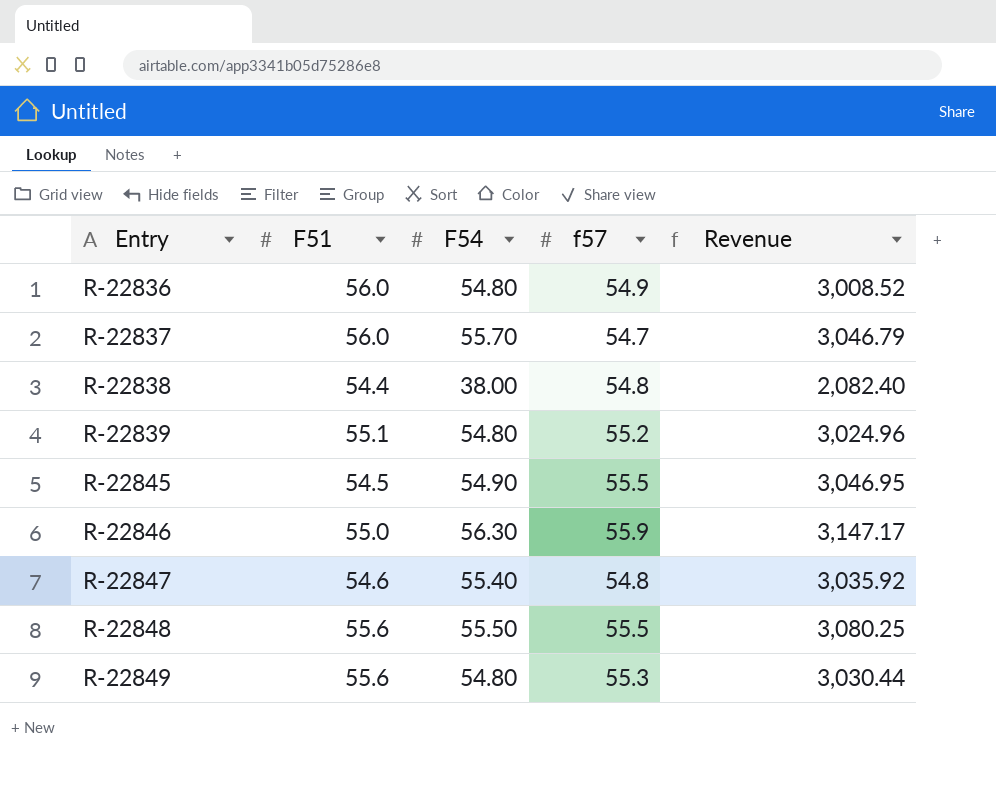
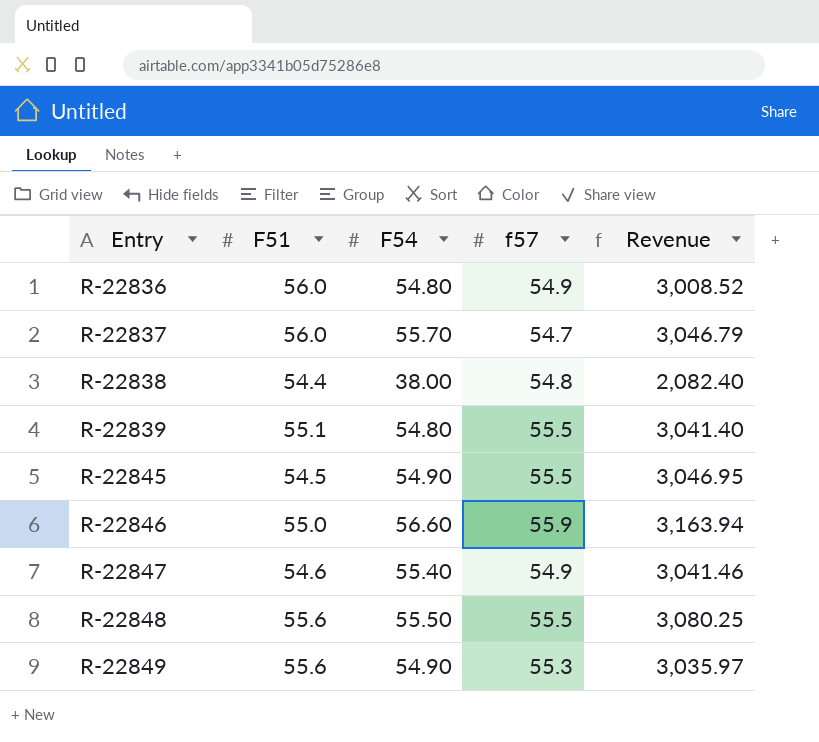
R-22839 | f57: 55.2 -> 55.5
R-22839 | Revenue: 3,024.96 -> 3,041.40
R-22846 | F54: 56.30 -> 56.60
R-22846 | Revenue: 3,147.17 -> 3,163.94
R-22847 | f57: 54.8 -> 54.9
R-22847 | Revenue: 3,035.92 -> 3,041.46
R-22849 | F54: 54.80 -> 54.90
R-22849 | Revenue: 3,030.44 -> 3,035.97

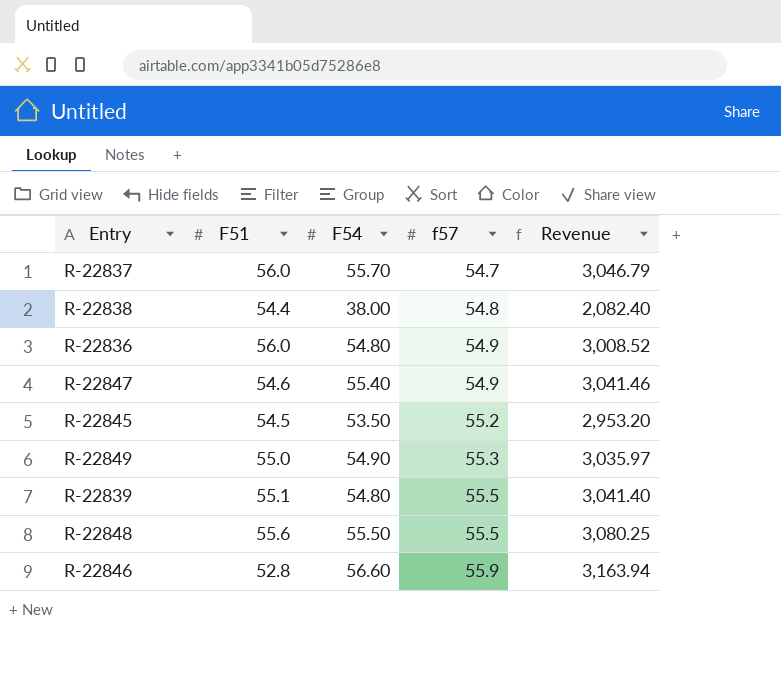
row order: Entry ascending -> f57 ascending
R-22845 | F54: 54.90 -> 53.50
R-22845 | f57: 55.5 -> 55.2
R-22845 | Revenue: 3,046.95 -> 2,953.20
R-22849 | F51: 55.6 -> 55.0
R-22846 | F51: 55.0 -> 52.8

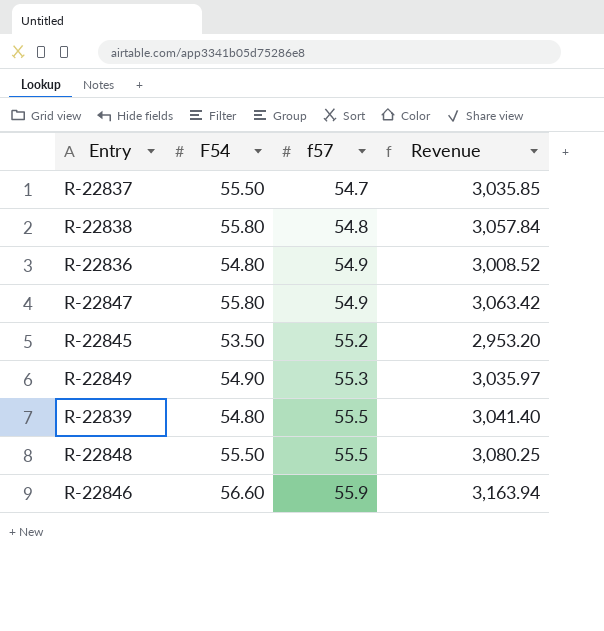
column F51 | position: 2 -> none
R-22837 | F54: 55.70 -> 55.50
R-22837 | Revenue: 3,046.79 -> 3,035.85
R-22838 | F54: 38.00 -> 55.80
R-22838 | Revenue: 2,082.40 -> 3,057.84
R-22847 | F54: 55.40 -> 55.80
R-22847 | Revenue: 3,041.46 -> 3,063.42

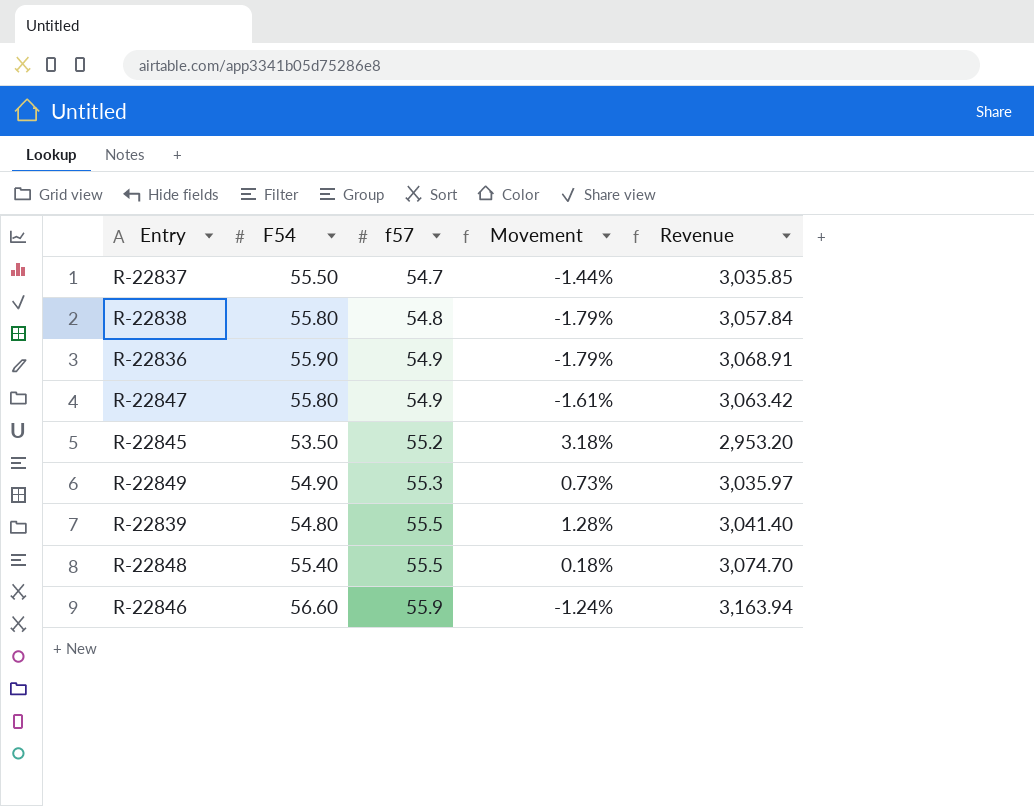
column Movement | formula: none -> ([f57] - [F54]) / [F54]
R-22836 | F54: 54.80 -> 55.90
R-22836 | Revenue: 3,008.52 -> 3,068.91
R-22848 | F54: 55.50 -> 55.40
R-22848 | Revenue: 3,080.25 -> 3,074.70

